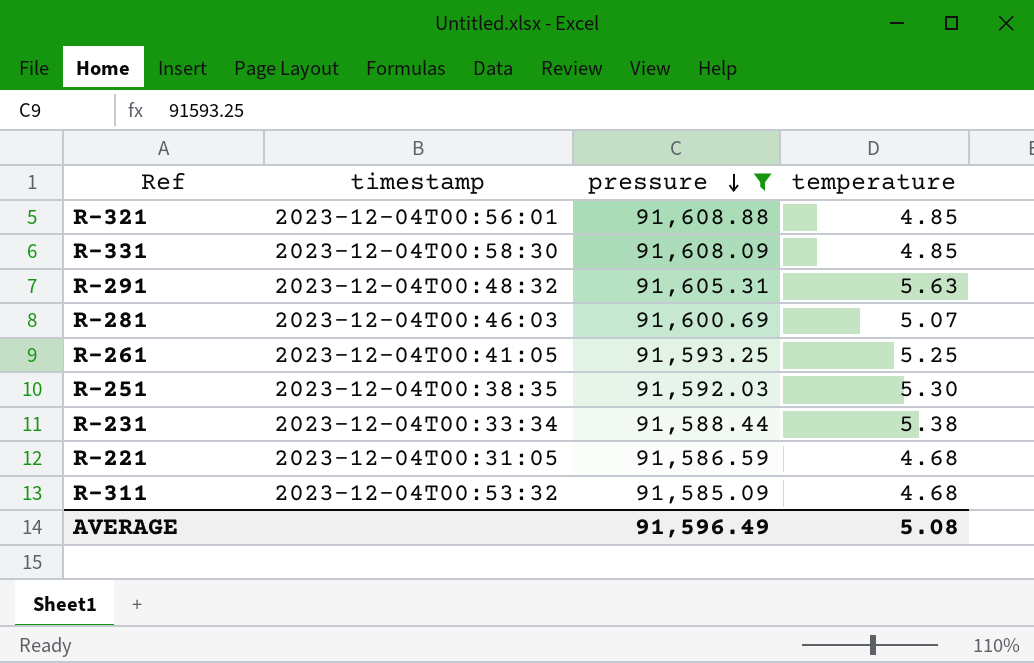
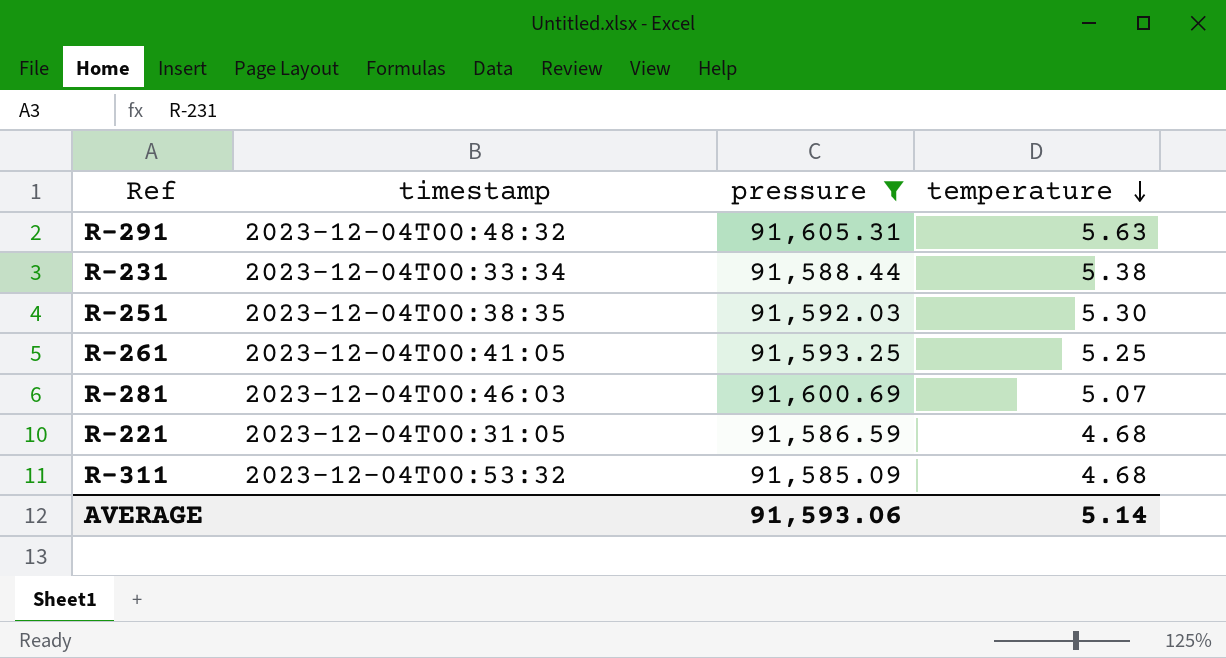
row order: pressure descending -> temperature descending
row R-321: 2023-12-04T00:56:01 | 91,608.88 | 4.85 -> none
row R-331: 2023-12-04T00:58:30 | 91,608.09 | 4.85 -> none
AVERAGE | pressure: 91,596.49 -> 91,593.06
AVERAGE | temperature: 5.08 -> 5.14

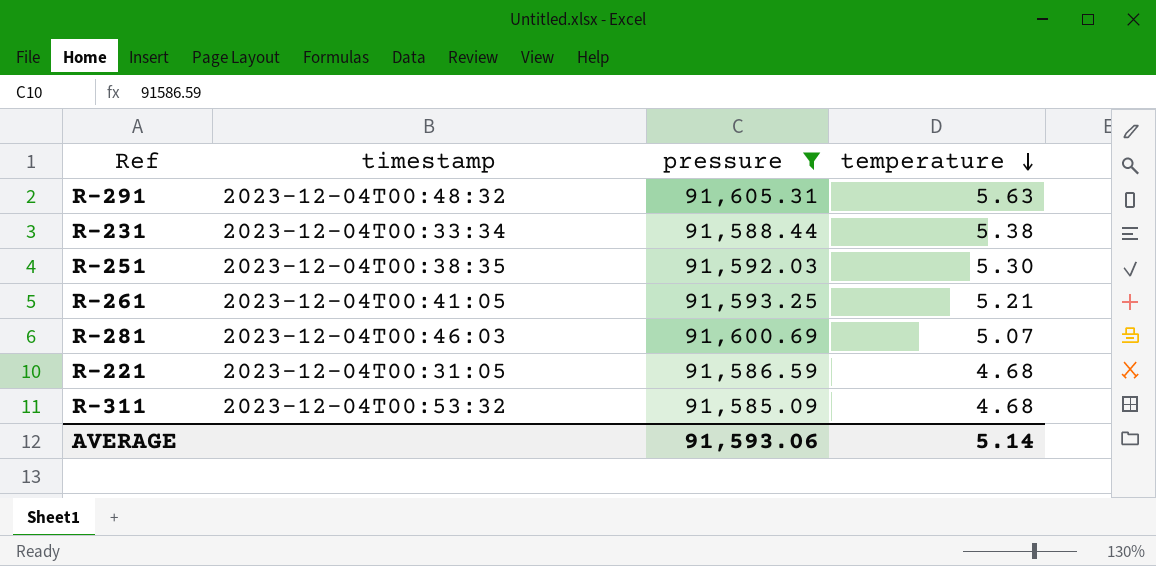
R-261 | temperature: 5.25 -> 5.21

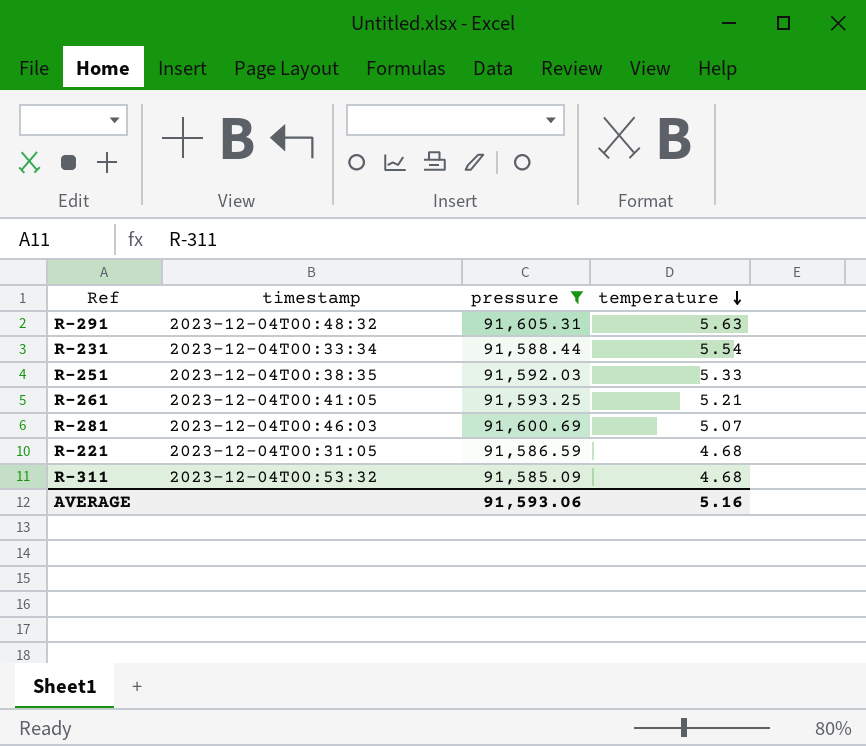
R-231 | temperature: 5.38 -> 5.54
R-251 | temperature: 5.30 -> 5.33
AVERAGE | temperature: 5.14 -> 5.16

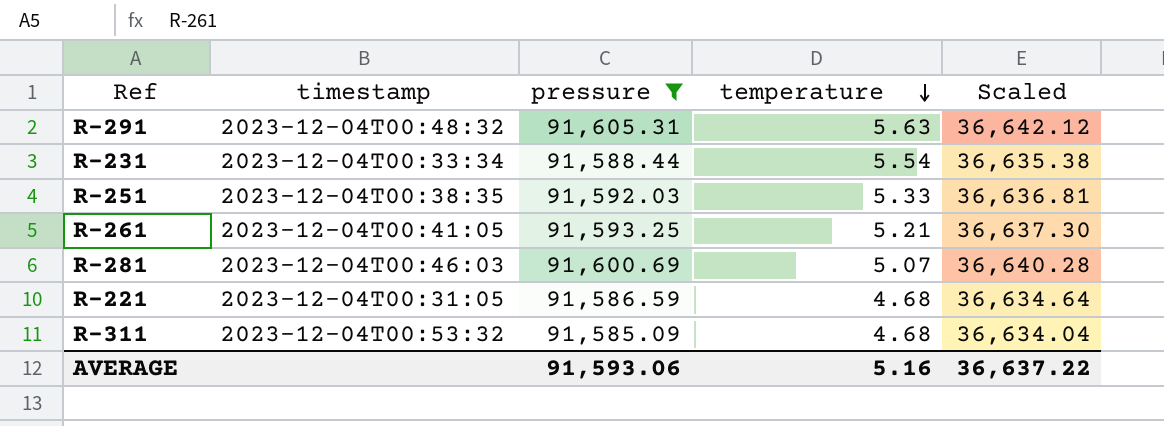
column Scaled | formula: none -> [pressure] * 0.4

